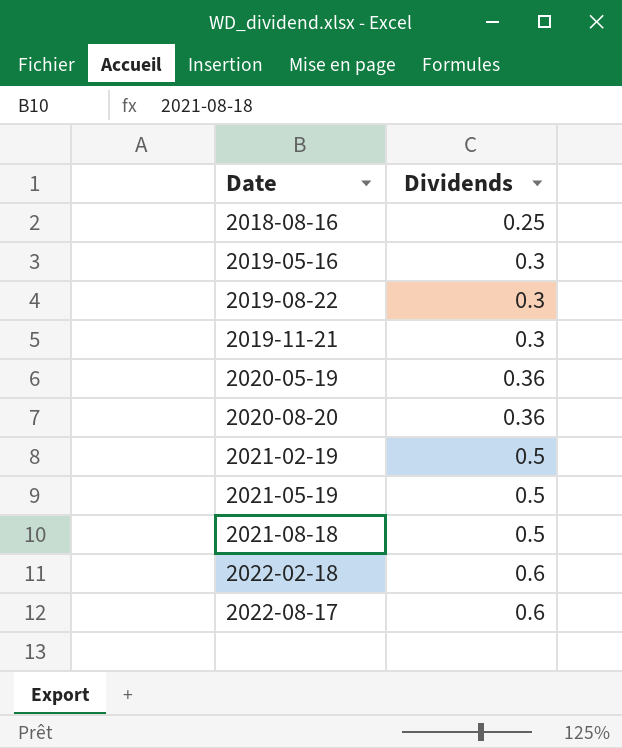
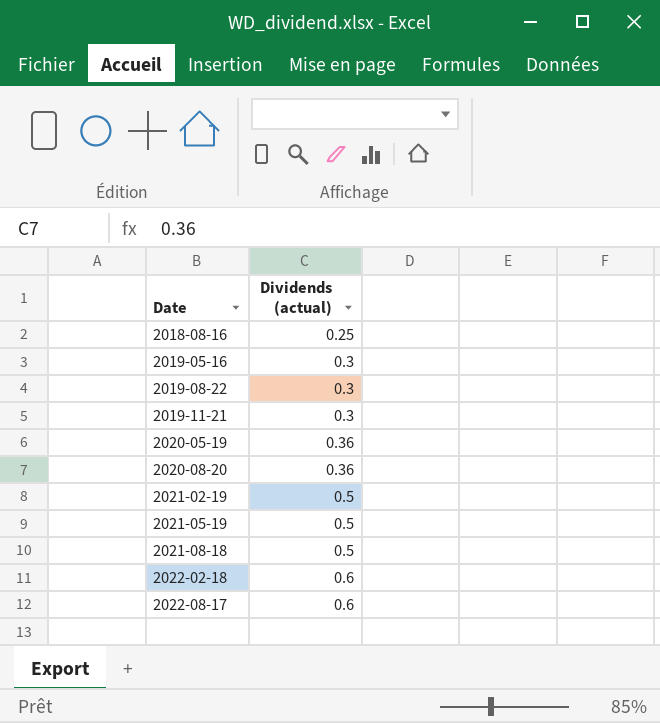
column name: Dividends -> Dividends (actual)

